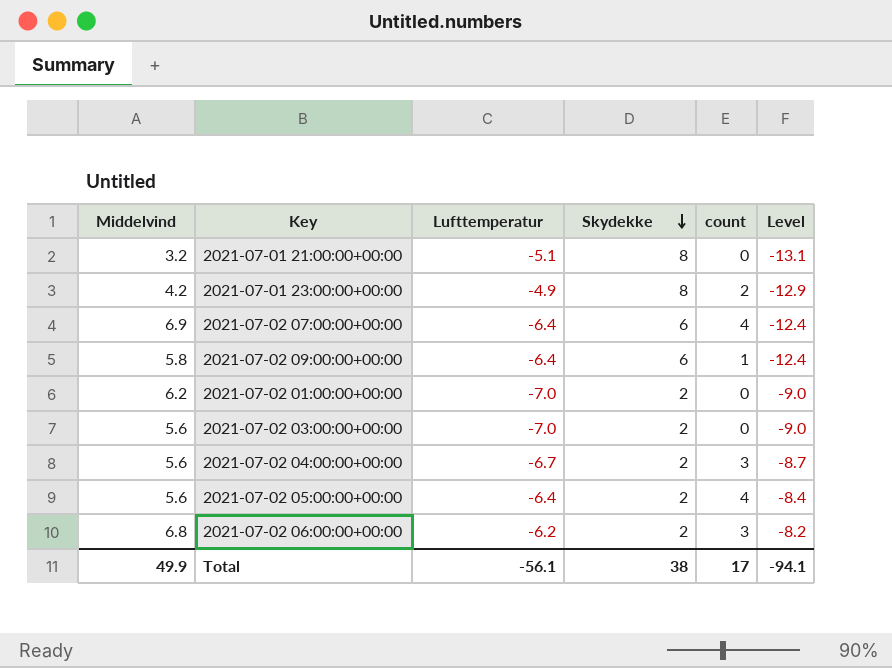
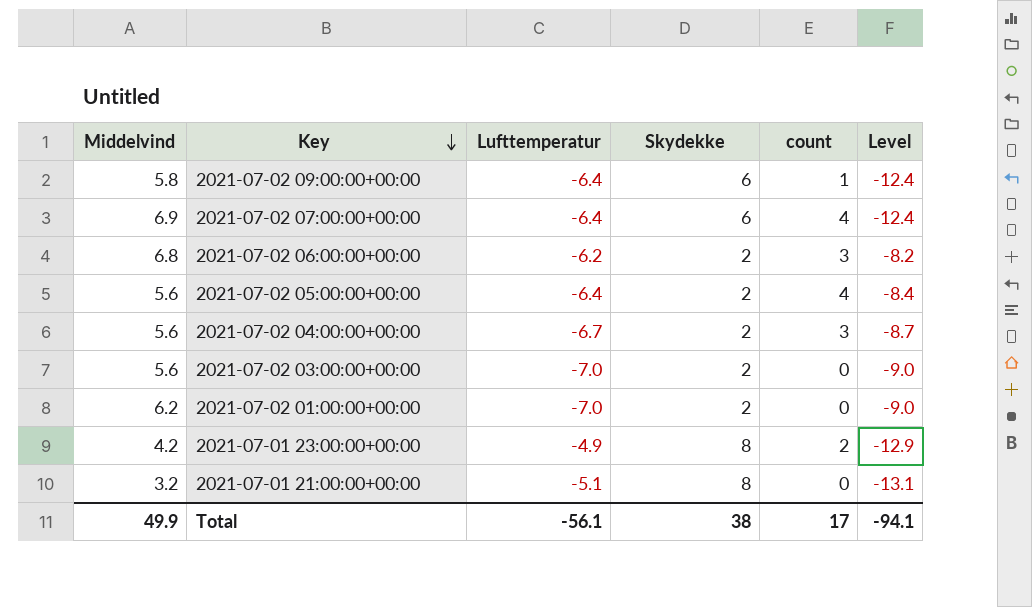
row order: Skydekke descending -> Key descending

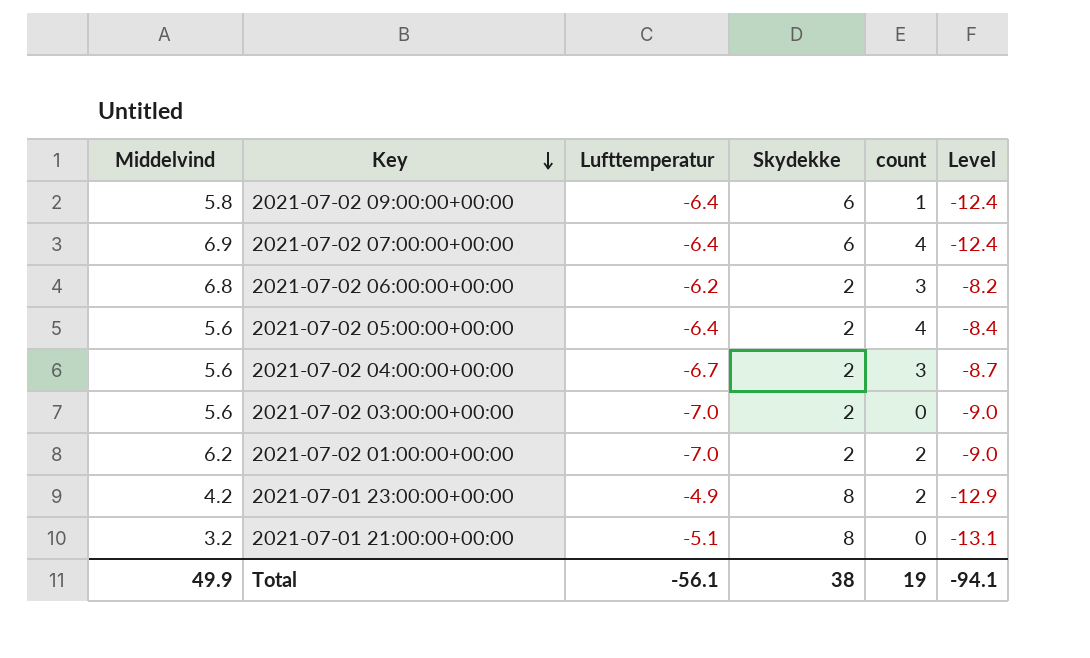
2021-07-02 01:00:00+00:00 | count: 0 -> 2
Total | count: 17 -> 19

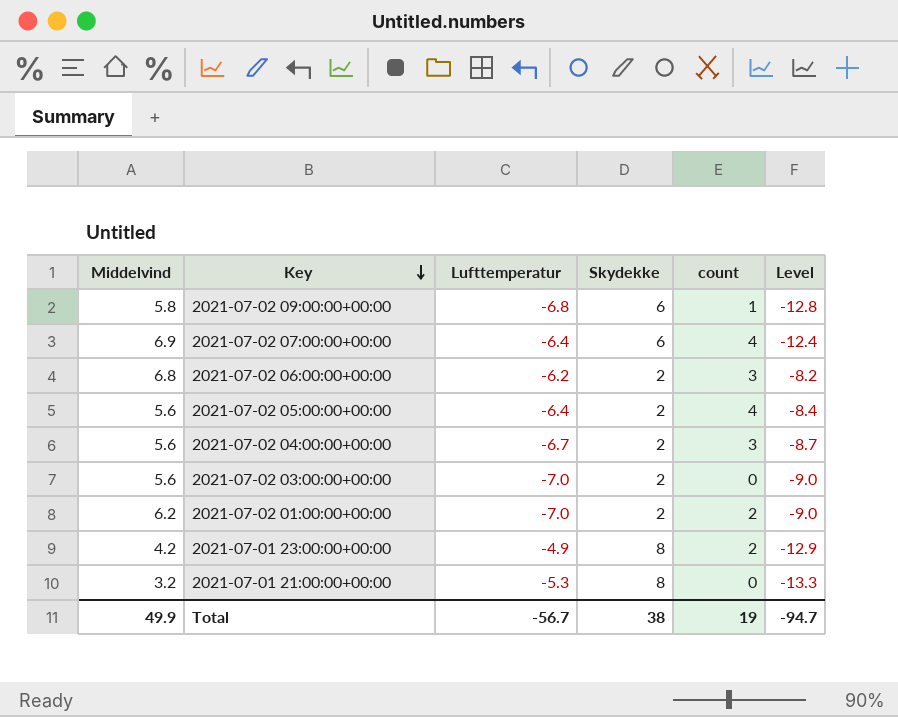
2021-07-02 09:00:00+00:00 | Lufttemperatur: -6.4 -> -6.8
2021-07-02 09:00:00+00:00 | Level: -12.4 -> -12.8
2021-07-01 21:00:00+00:00 | Lufttemperatur: -5.1 -> -5.3
2021-07-01 21:00:00+00:00 | Level: -13.1 -> -13.3
Total | Lufttemperatur: -56.1 -> -56.7
Total | Level: -94.1 -> -94.7

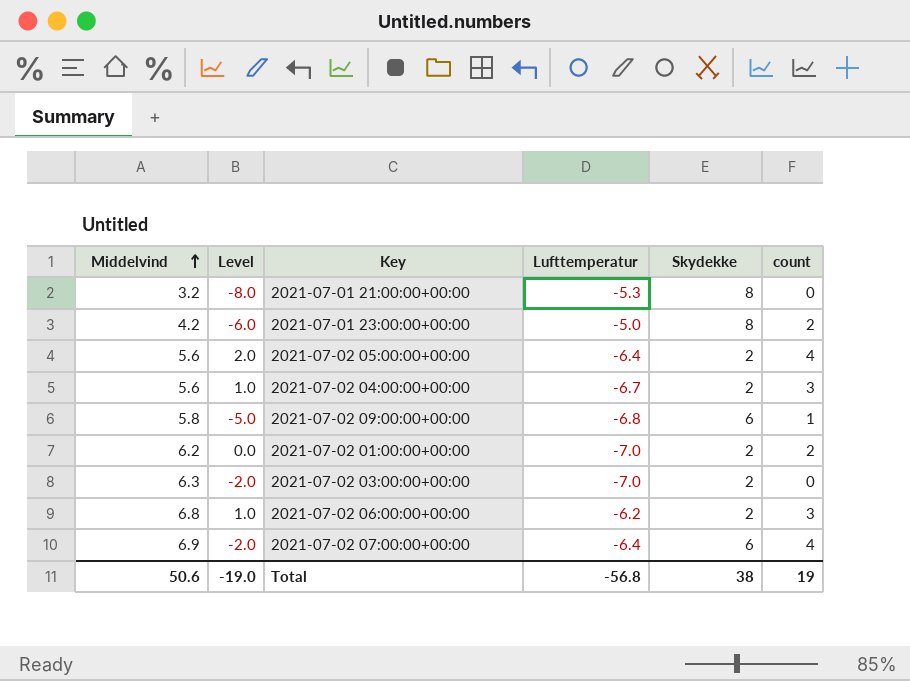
row order: Key descending -> Middelvind ascending
column Level | formula: [Lufttemperatur] - [Skydekke] -> [count] - [Skydekke]
column Level | position: 6 -> 2
2021-07-01 23:00:00+00:00 | Lufttemperatur: -4.9 -> -5.0
2021-07-02 03:00:00+00:00 | Middelvind: 5.6 -> 6.3
Total | Middelvind: 49.9 -> 50.6
Total | Level: -94.7 -> -19.0
Total | Lufttemperatur: -56.7 -> -56.8

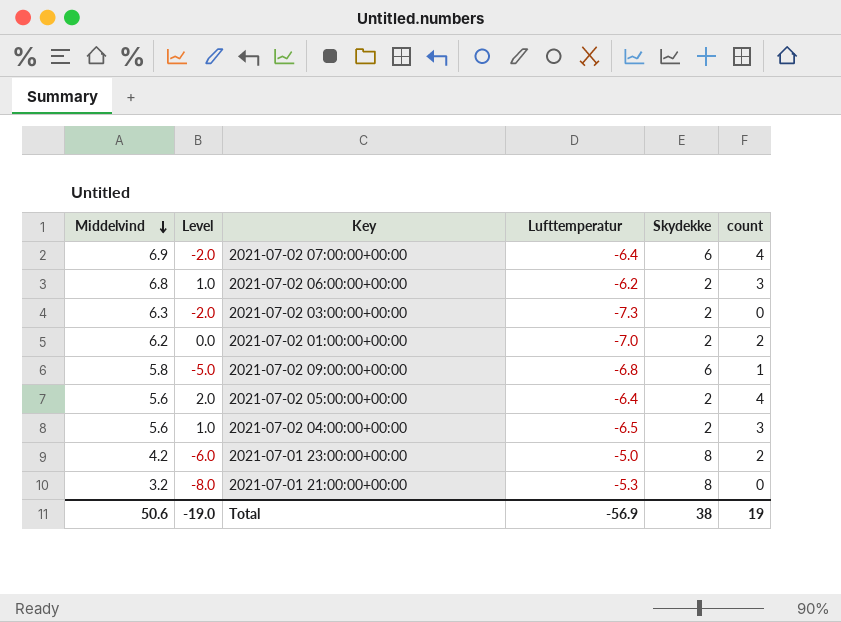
row order: Middelvind ascending -> Middelvind descending
2021-07-02 03:00:00+00:00 | Lufttemperatur: -7.0 -> -7.3
2021-07-02 04:00:00+00:00 | Lufttemperatur: -6.7 -> -6.5
Total | Lufttemperatur: -56.8 -> -56.9

